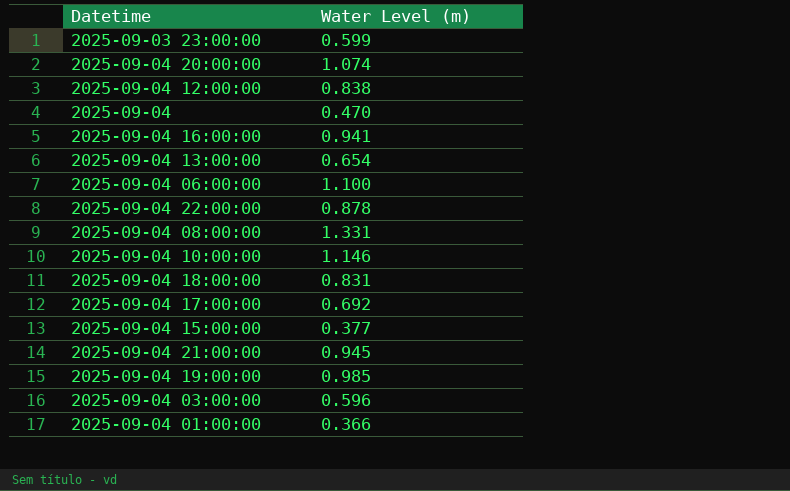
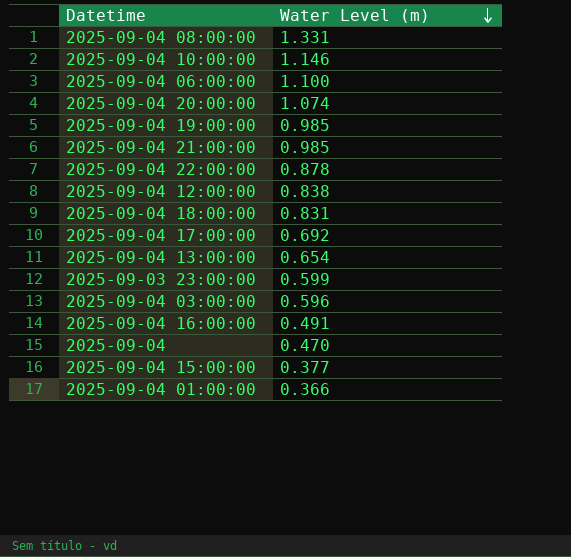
row order: none -> Water Level (m) descending
2025-09-04 21:00:00 | Water Level (m): 0.945 -> 0.985
2025-09-04 16:00:00 | Water Level (m): 0.941 -> 0.491

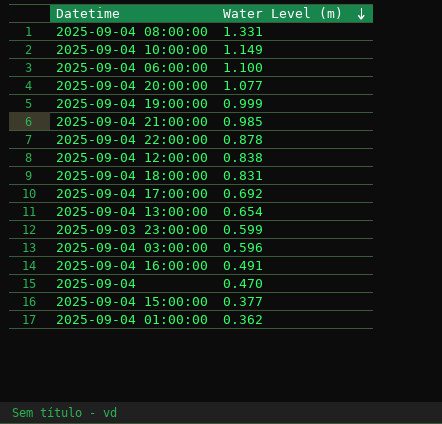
2025-09-04 10:00:00 | Water Level (m): 1.146 -> 1.149
2025-09-04 20:00:00 | Water Level (m): 1.074 -> 1.077
2025-09-04 19:00:00 | Water Level (m): 0.985 -> 0.999
2025-09-04 01:00:00 | Water Level (m): 0.366 -> 0.362

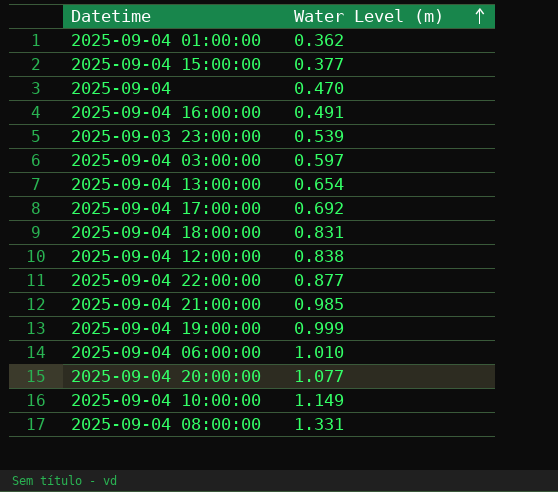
row order: Water Level (m) descending -> Water Level (m) ascending
2025-09-03 23:00:00 | Water Level (m): 0.599 -> 0.539
2025-09-04 03:00:00 | Water Level (m): 0.596 -> 0.597
2025-09-04 22:00:00 | Water Level (m): 0.878 -> 0.877
2025-09-04 06:00:00 | Water Level (m): 1.100 -> 1.010

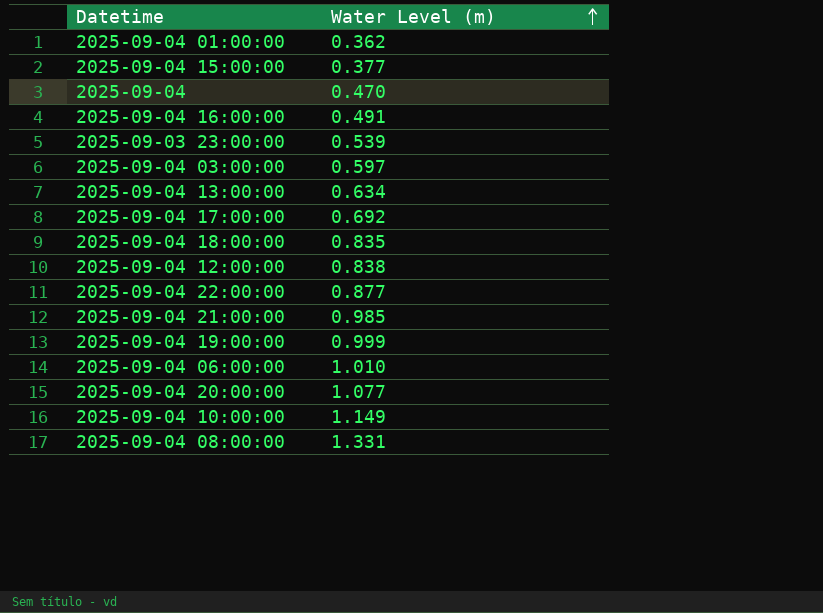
2025-09-04 13:00:00 | Water Level (m): 0.654 -> 0.634
2025-09-04 18:00:00 | Water Level (m): 0.831 -> 0.835

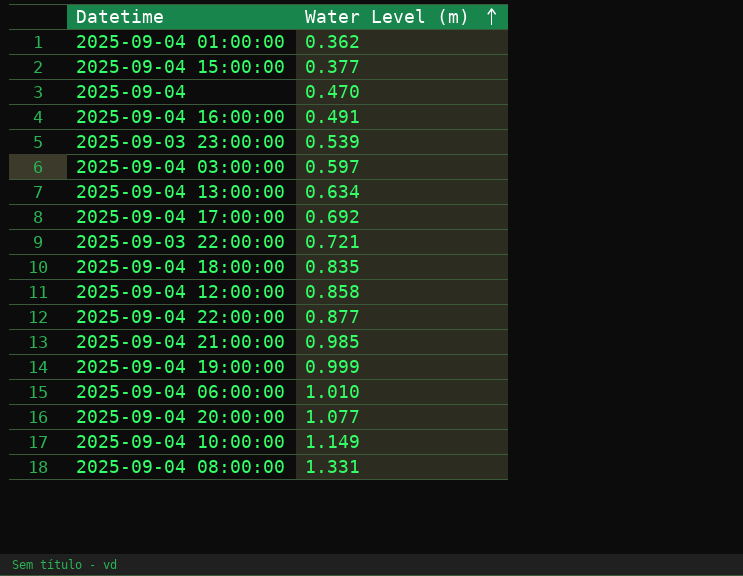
row 2025-09-03 22:00:00: none -> 0.721
2025-09-04 12:00:00 | Water Level (m): 0.838 -> 0.858

